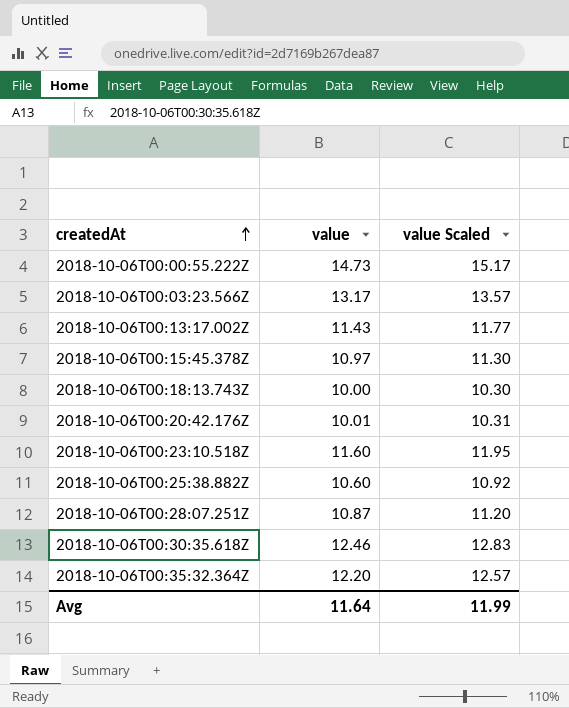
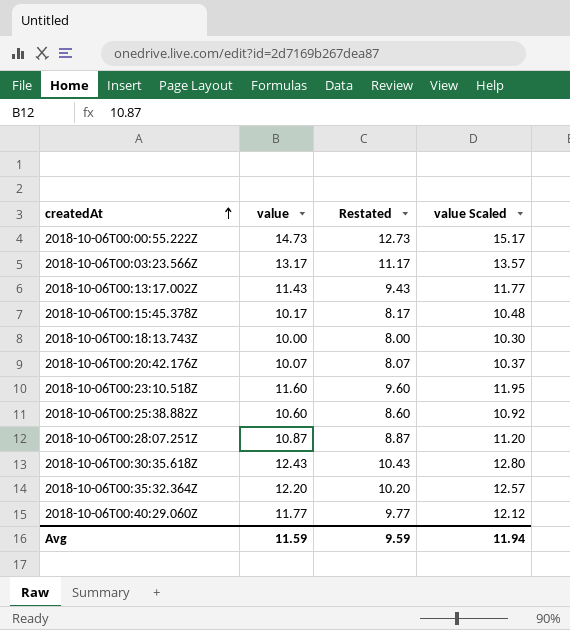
column Restated | formula: none -> [value] - 2
2018-10-06T00:15:45.378Z | value: 10.97 -> 10.17
2018-10-06T00:15:45.378Z | value Scaled: 11.30 -> 10.48
2018-10-06T00:20:42.176Z | value: 10.01 -> 10.07
2018-10-06T00:20:42.176Z | value Scaled: 10.31 -> 10.37
2018-10-06T00:30:35.618Z | value: 12.46 -> 12.43
2018-10-06T00:30:35.618Z | value Scaled: 12.83 -> 12.80
row 2018-10-06T00:40:29.060Z: none -> 11.77 | 9.77 | 12.12
Avg | value: 11.64 -> 11.59
Avg | value Scaled: 11.99 -> 11.94

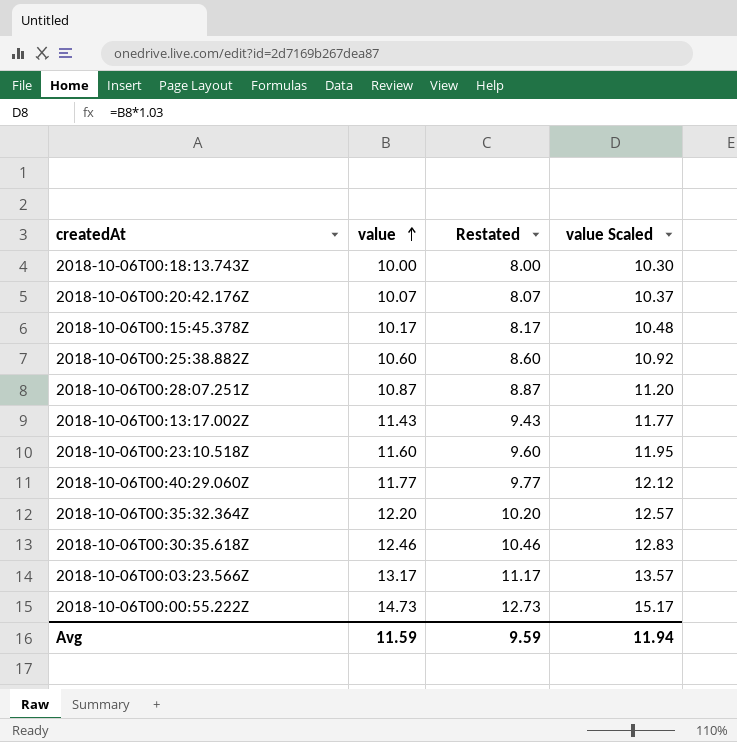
row order: createdAt ascending -> value ascending
2018-10-06T00:30:35.618Z | value: 12.43 -> 12.46
2018-10-06T00:30:35.618Z | Restated: 10.43 -> 10.46
2018-10-06T00:30:35.618Z | value Scaled: 12.80 -> 12.83

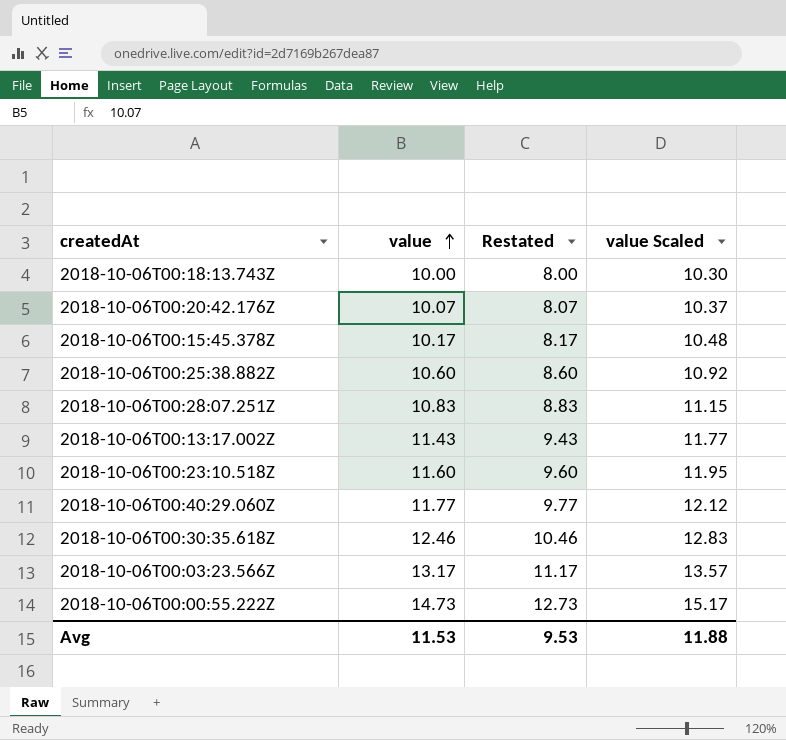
row 2018-10-06T00:35:32.364Z: 12.20 | 10.20 | 12.57 -> none
2018-10-06T00:28:07.251Z | value: 10.87 -> 10.83
2018-10-06T00:28:07.251Z | Restated: 8.87 -> 8.83
2018-10-06T00:28:07.251Z | value Scaled: 11.20 -> 11.15
Avg | value: 11.59 -> 11.53
Avg | Restated: 9.59 -> 9.53
Avg | value Scaled: 11.94 -> 11.88

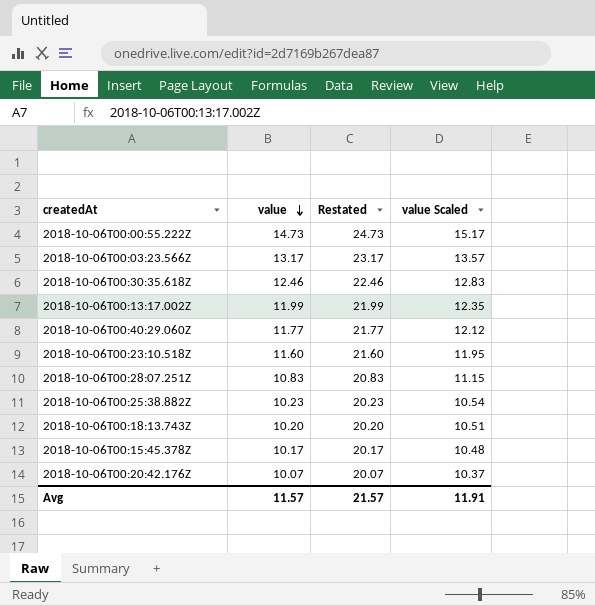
row order: value ascending -> value descending
column Restated | formula: [value] - 2 -> [value] + 10
2018-10-06T00:13:17.002Z | value: 11.43 -> 11.99
2018-10-06T00:13:17.002Z | value Scaled: 11.77 -> 12.35
2018-10-06T00:25:38.882Z | value: 10.60 -> 10.23
2018-10-06T00:25:38.882Z | value Scaled: 10.92 -> 10.54
2018-10-06T00:18:13.743Z | value: 10.00 -> 10.20
2018-10-06T00:18:13.743Z | value Scaled: 10.30 -> 10.51
Avg | value: 11.53 -> 11.57
Avg | Restated: 9.53 -> 21.57
Avg | value Scaled: 11.88 -> 11.91

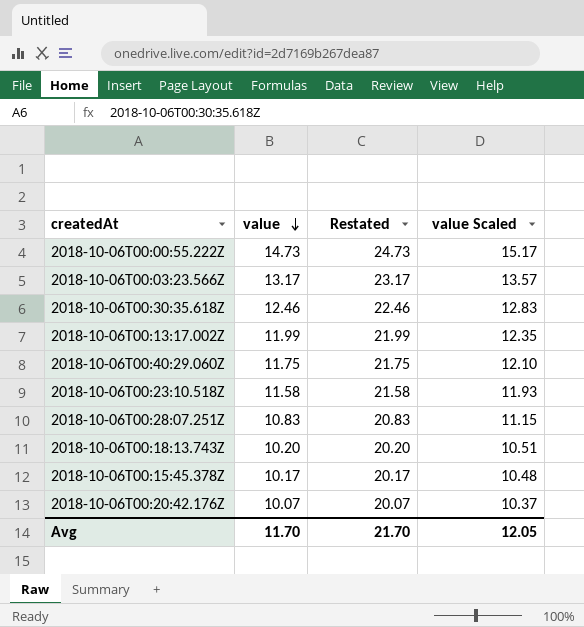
row 2018-10-06T00:25:38.882Z: 10.23 | 20.23 | 10.54 -> none
2018-10-06T00:40:29.060Z | value: 11.77 -> 11.75
2018-10-06T00:40:29.060Z | Restated: 21.77 -> 21.75
2018-10-06T00:40:29.060Z | value Scaled: 12.12 -> 12.10
2018-10-06T00:23:10.518Z | value: 11.60 -> 11.58
2018-10-06T00:23:10.518Z | Restated: 21.60 -> 21.58
2018-10-06T00:23:10.518Z | value Scaled: 11.95 -> 11.93
Avg | value: 11.57 -> 11.70
Avg | Restated: 21.57 -> 21.70
Avg | value Scaled: 11.91 -> 12.05

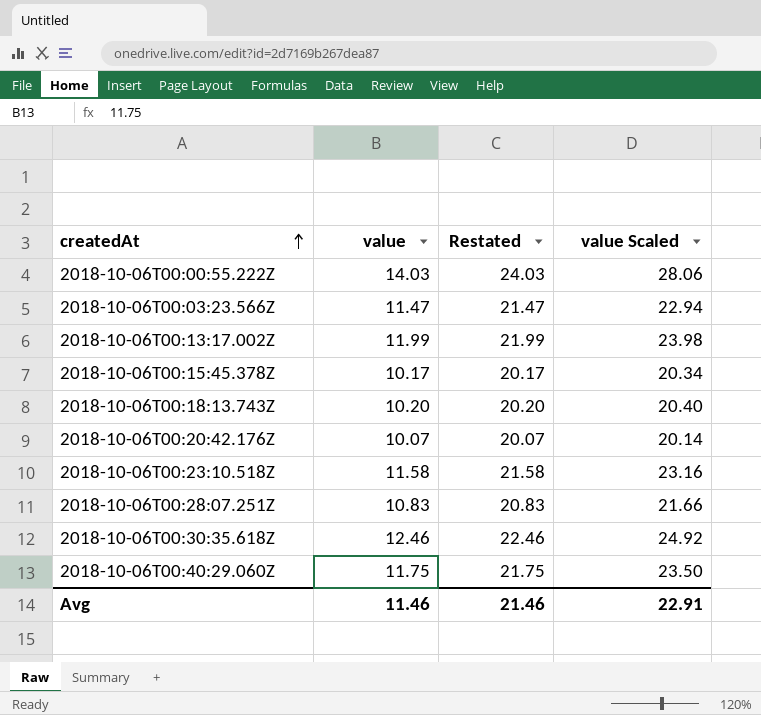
row order: value descending -> createdAt ascending
column value Scaled | formula: [value] * 1.03 -> [value] * 2
2018-10-06T00:00:55.222Z | value: 14.73 -> 14.03
2018-10-06T00:00:55.222Z | Restated: 24.73 -> 24.03
2018-10-06T00:03:23.566Z | value: 13.17 -> 11.47
2018-10-06T00:03:23.566Z | Restated: 23.17 -> 21.47
Avg | value: 11.70 -> 11.46
Avg | Restated: 21.70 -> 21.46
Avg | value Scaled: 12.05 -> 22.91

